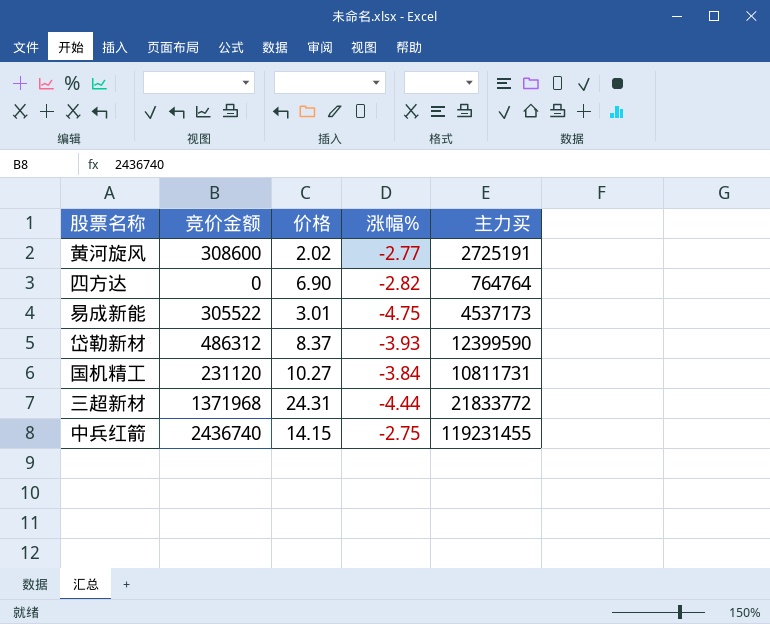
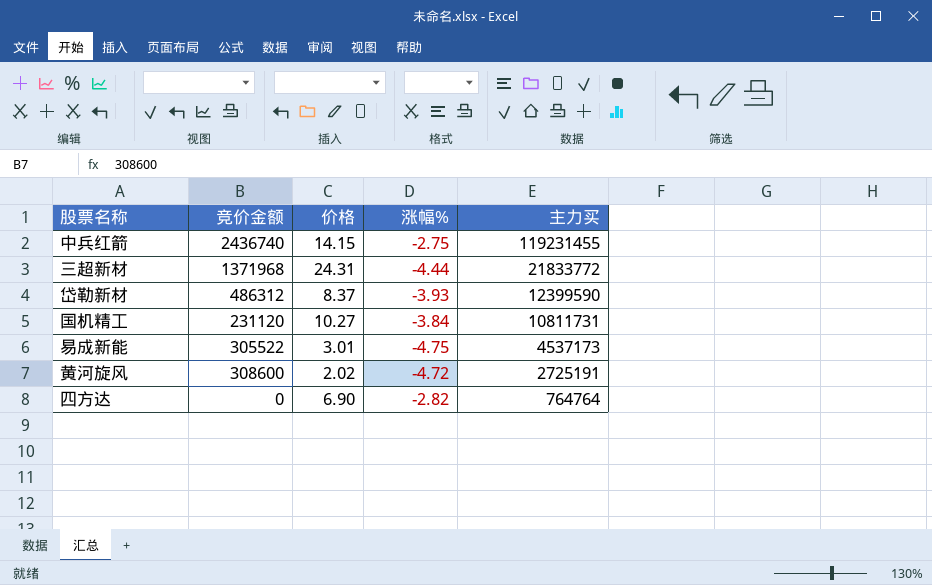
row order: none -> 主力买 descending
黄河旋风 | 涨幅%: -2.77 -> -4.72

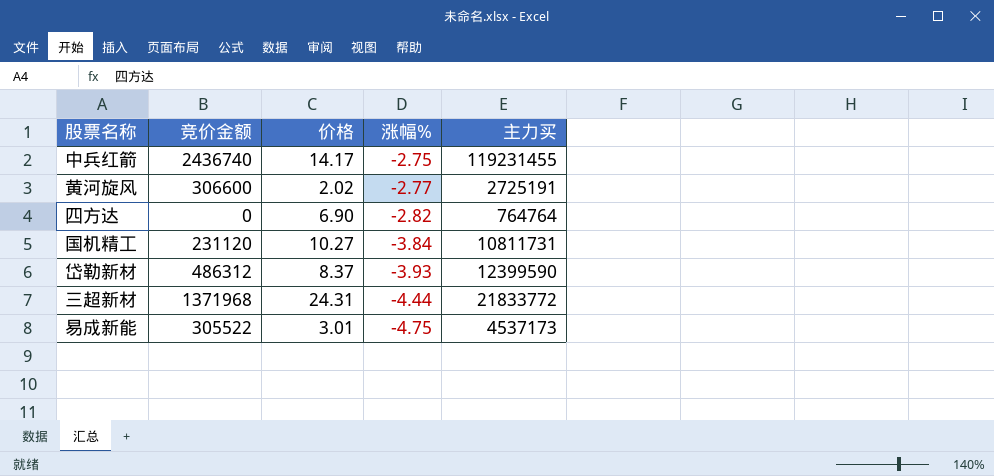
row order: 主力买 descending -> 涨幅% descending
中兵红箭 | 价格: 14.15 -> 14.17
黄河旋风 | 竞价金额: 308600 -> 306600
黄河旋风 | 涨幅%: -4.72 -> -2.77

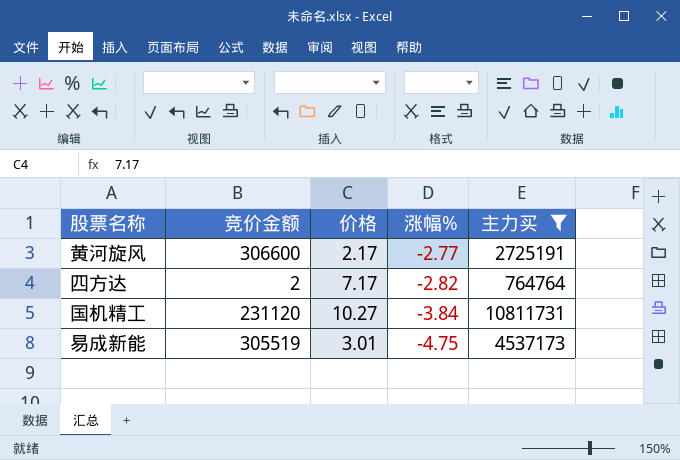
filter: none -> 主力买 <= 10811731
黄河旋风 | 价格: 2.02 -> 2.17
四方达 | 竞价金额: 0 -> 2
四方达 | 价格: 6.90 -> 7.17
易成新能 | 竞价金额: 305522 -> 305519

